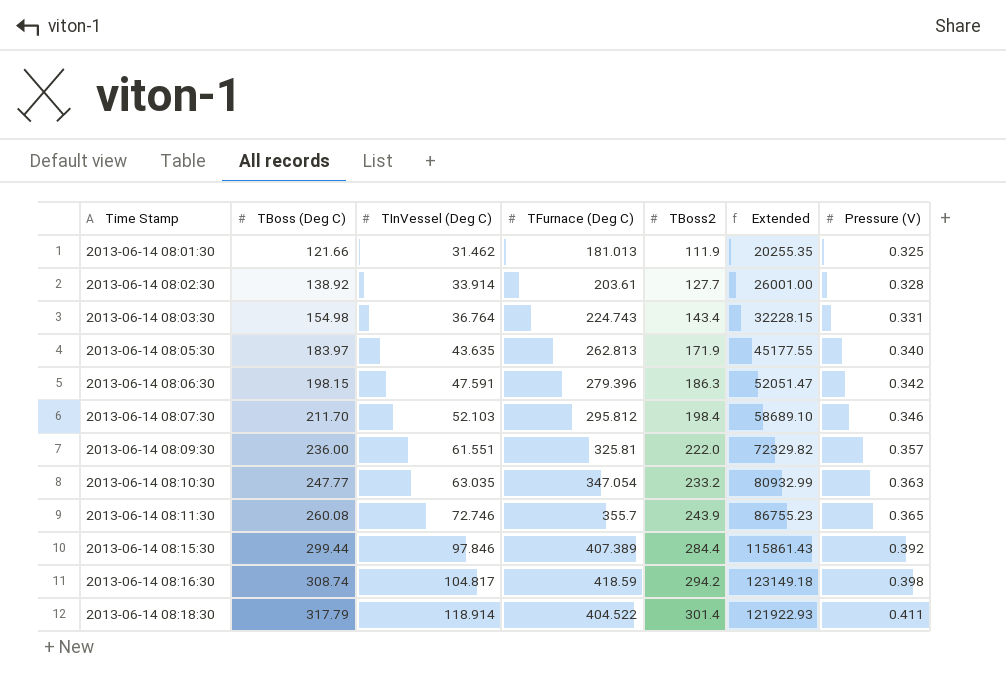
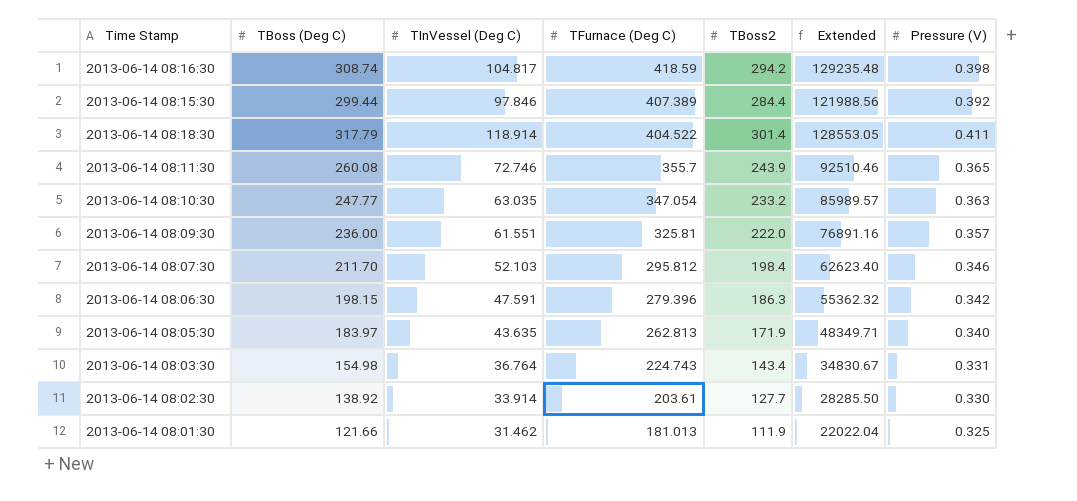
row order: Time Stamp ascending -> TFurnace (Deg C) descending
column Extended | formula: [TFurnace (Deg C)] * [TBoss2] -> [TBoss (Deg C)] * [TFurnace (Deg C)]
2013-06-14 08:02:30 | Pressure (V): 0.328 -> 0.330

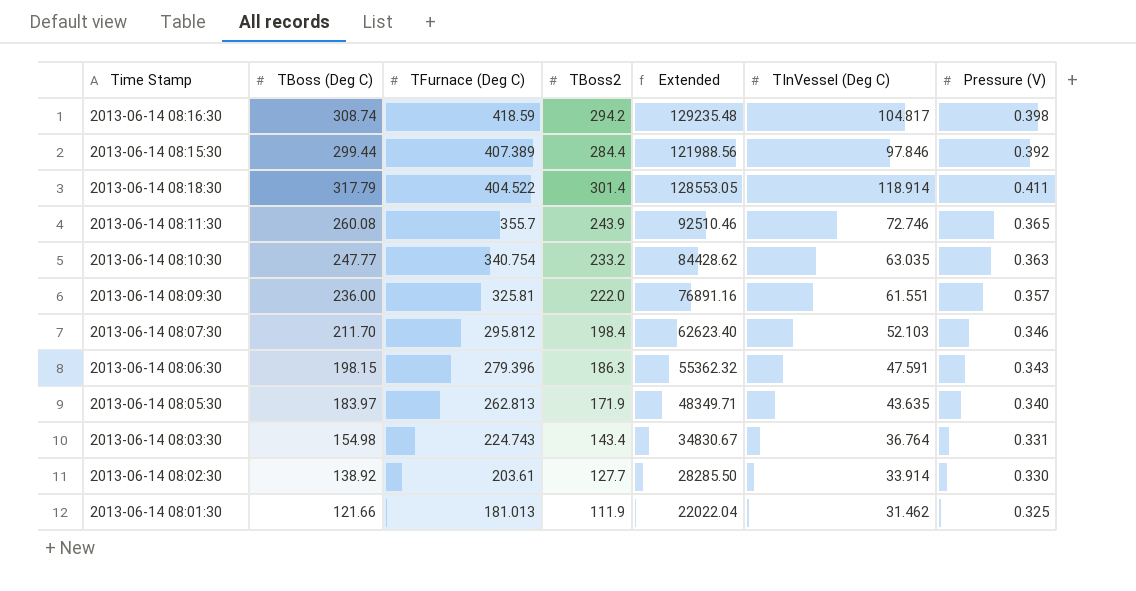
column TInVessel (Deg C) | position: 3 -> 6
2013-06-14 08:10:30 | TFurnace (Deg C): 347.054 -> 340.754
2013-06-14 08:10:30 | Extended: 85989.57 -> 84428.62
2013-06-14 08:06:30 | Pressure (V): 0.342 -> 0.343

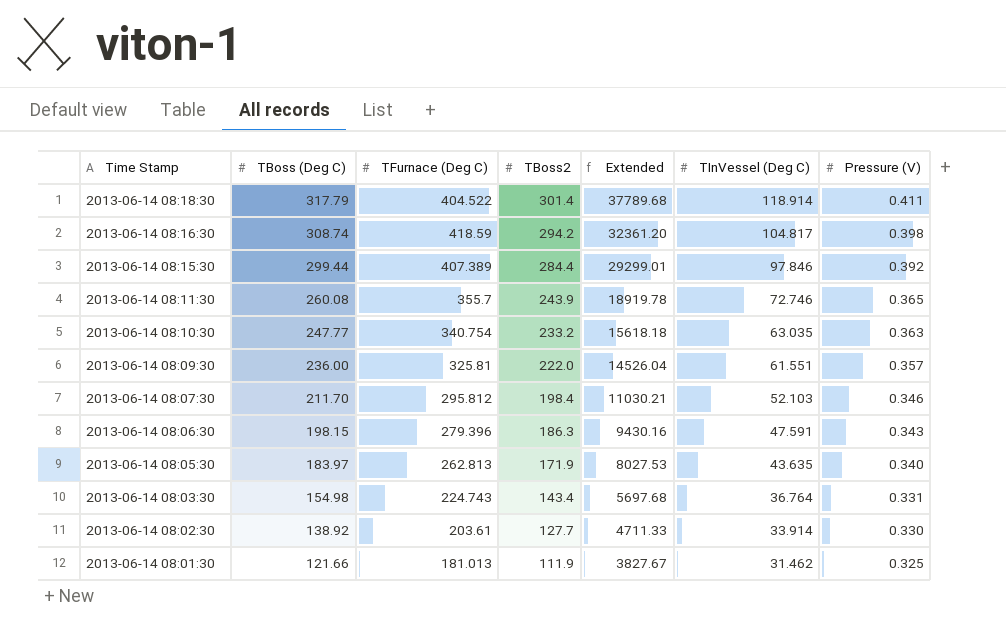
row order: TFurnace (Deg C) descending -> Time Stamp descending
column Extended | formula: [TBoss (Deg C)] * [TFurnace (Deg C)] -> [TBoss (Deg C)] * [TInVessel (Deg C)]

